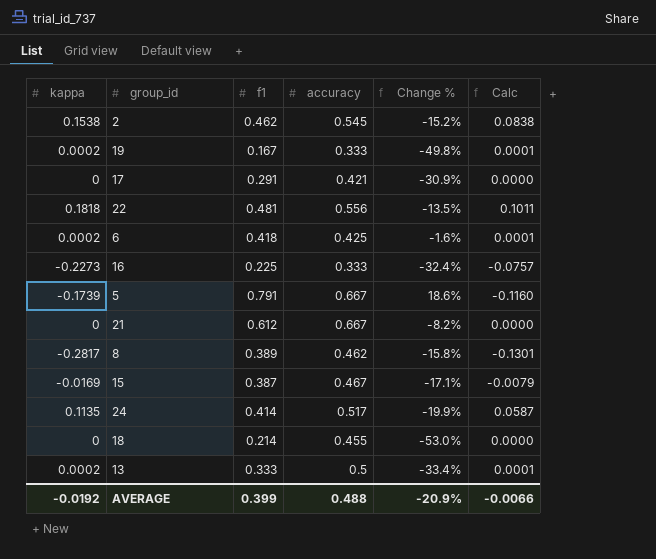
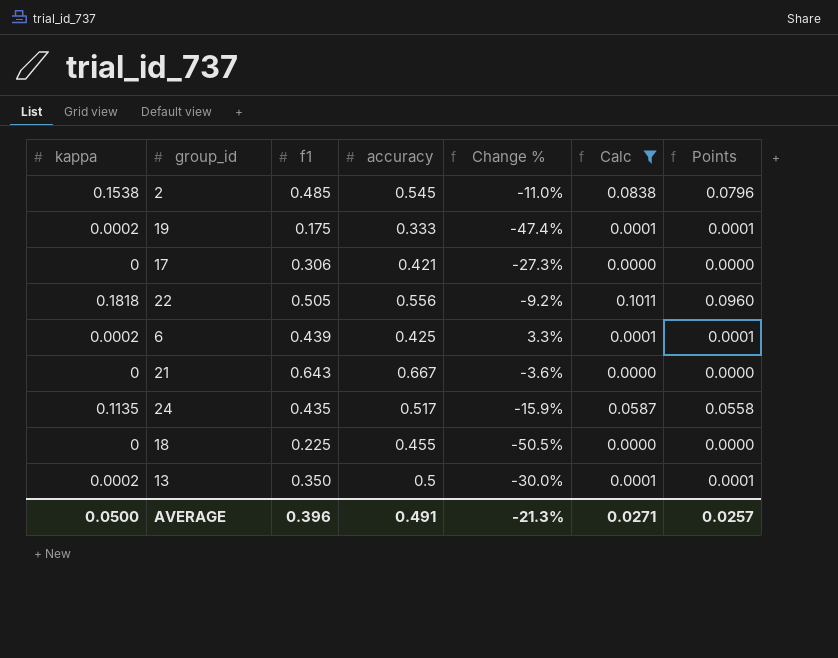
filter: none -> Calc >= 0.0000
column Points | formula: none -> [Calc] * 0.95
2 | f1: 0.462 -> 0.485
2 | Change %: -15.2% -> -11.0%
19 | f1: 0.167 -> 0.175
19 | Change %: -49.8% -> -47.4%
17 | f1: 0.291 -> 0.306
17 | Change %: -30.9% -> -27.3%
22 | f1: 0.481 -> 0.505
22 | Change %: -13.5% -> -9.2%
6 | f1: 0.418 -> 0.439
6 | Change %: -1.6% -> 3.3%
21 | f1: 0.612 -> 0.643
21 | Change %: -8.2% -> -3.6%
24 | f1: 0.414 -> 0.435
24 | Change %: -19.9% -> -15.9%
18 | f1: 0.214 -> 0.225
18 | Change %: -53.0% -> -50.5%
13 | f1: 0.333 -> 0.350
13 | Change %: -33.4% -> -30.0%
AVERAGE | kappa: -0.0192 -> 0.0500
AVERAGE | f1: 0.399 -> 0.396
AVERAGE | accuracy: 0.488 -> 0.491
AVERAGE | Change %: -20.9% -> -21.3%
AVERAGE | Calc: -0.0066 -> 0.0271

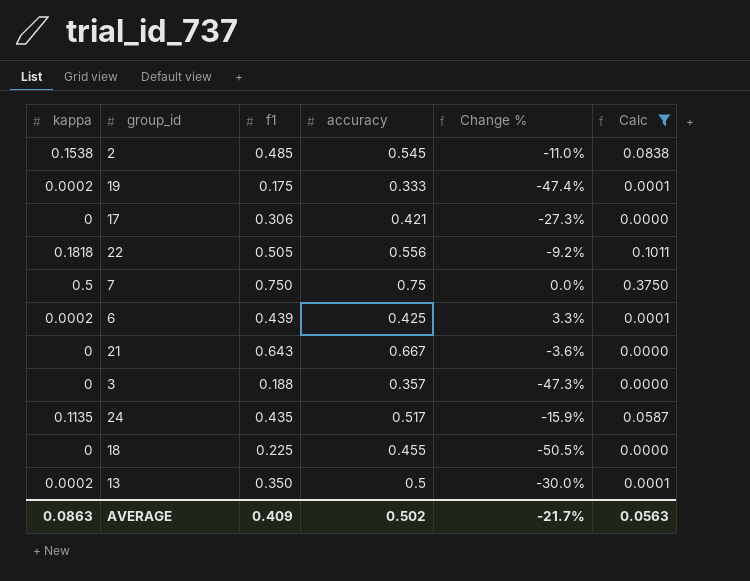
column Points | formula: [Calc] * 0.95 -> none
row 7: none -> 0.5 | 0.750 | 0.75 | 0.0% | 0.3750
row 3: none -> 0 | 0.188 | 0.357 | -47.3% | 0.0000
AVERAGE | kappa: 0.0500 -> 0.0863
AVERAGE | f1: 0.396 -> 0.409
AVERAGE | accuracy: 0.491 -> 0.502
AVERAGE | Change %: -21.3% -> -21.7%
AVERAGE | Calc: 0.0271 -> 0.0563

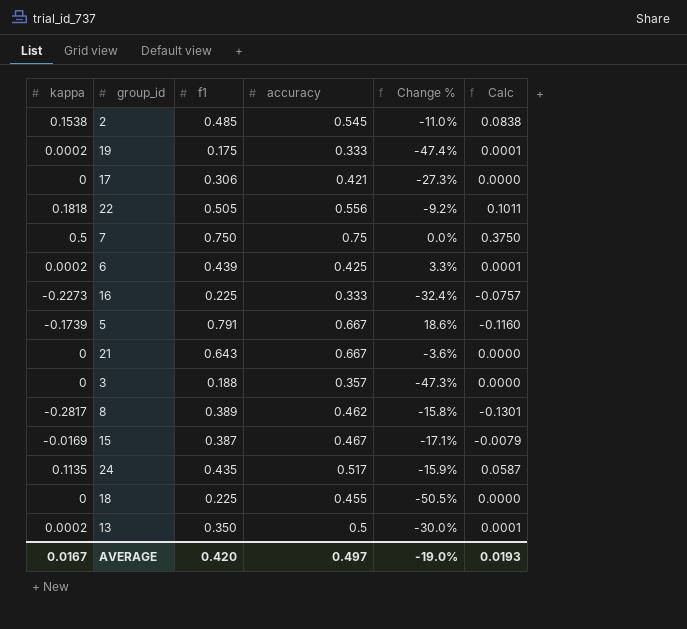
filter: Calc >= 0.0000 -> none
AVERAGE | kappa: 0.0863 -> 0.0167
AVERAGE | f1: 0.409 -> 0.420
AVERAGE | accuracy: 0.502 -> 0.497
AVERAGE | Change %: -21.7% -> -19.0%
AVERAGE | Calc: 0.0563 -> 0.0193

